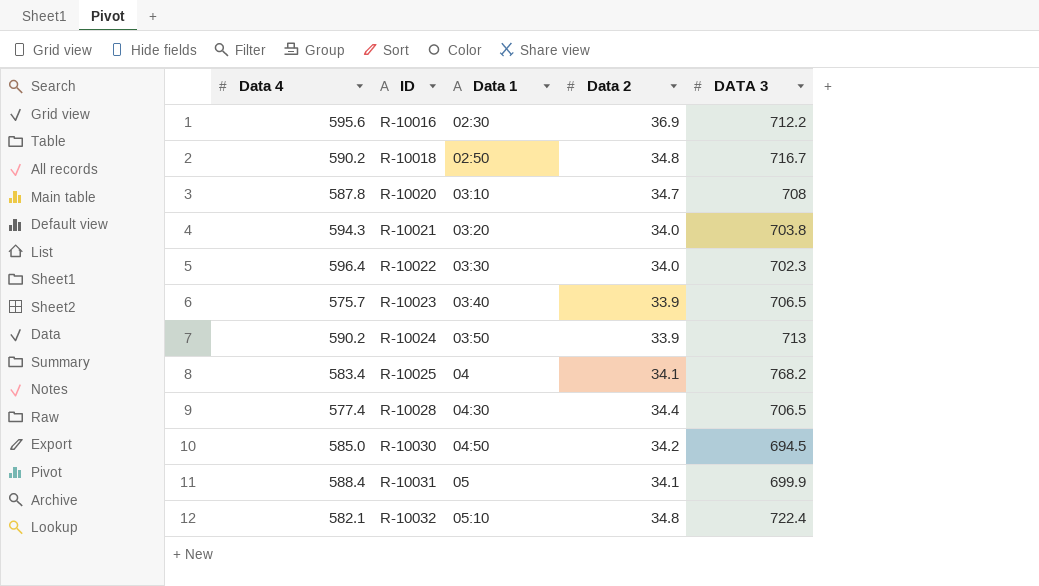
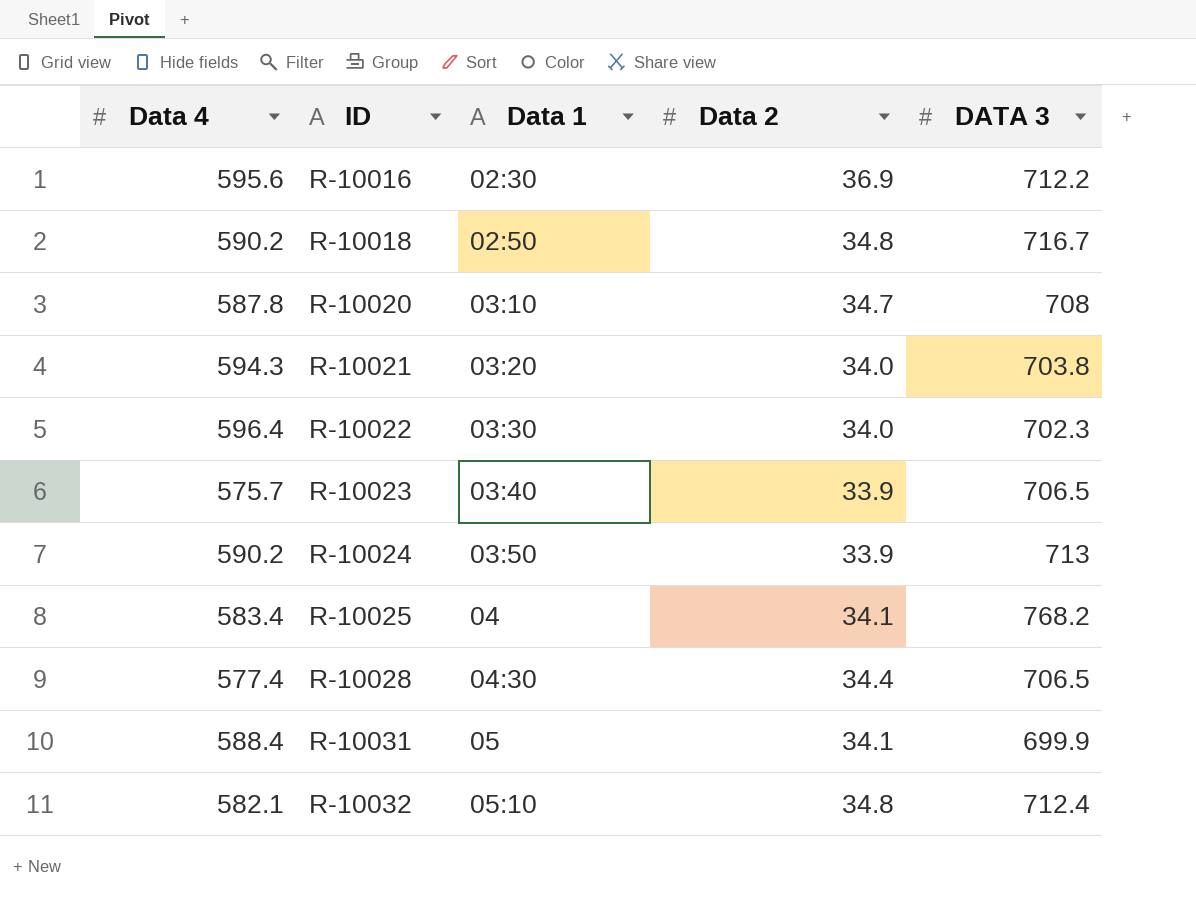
row R-10030: 585.0 | 04:50 | 34.2 | 694.5 -> none
R-10032 | DATA 3: 722.4 -> 712.4

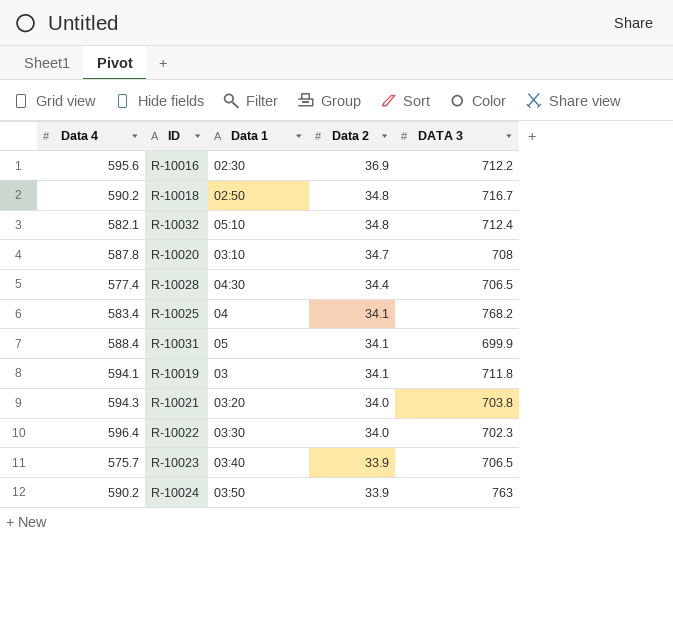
row order: ID ascending -> Data 2 descending
row R-10019: none -> 594.1 | 03 | 34.1 | 711.8
R-10024 | DATA 3: 713 -> 763

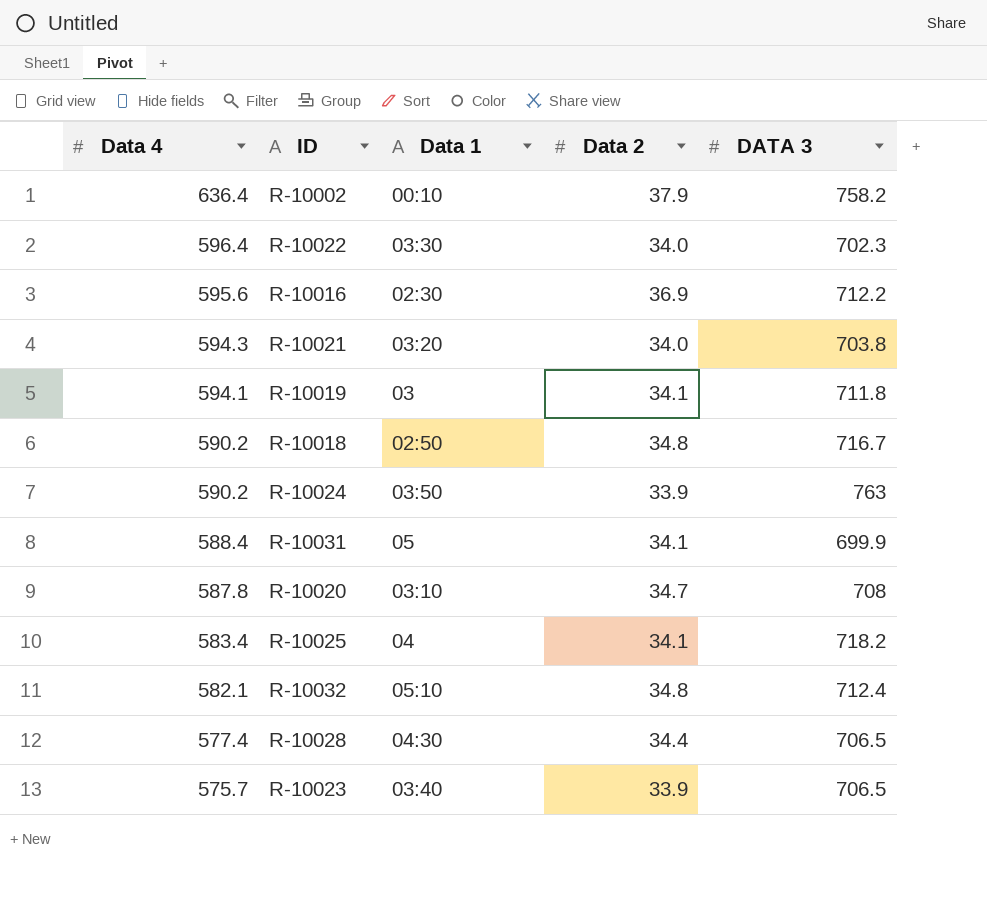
row order: Data 2 descending -> Data 4 descending
row R-10002: none -> 636.4 | 00:10 | 37.9 | 758.2
R-10025 | DATA 3: 768.2 -> 718.2

